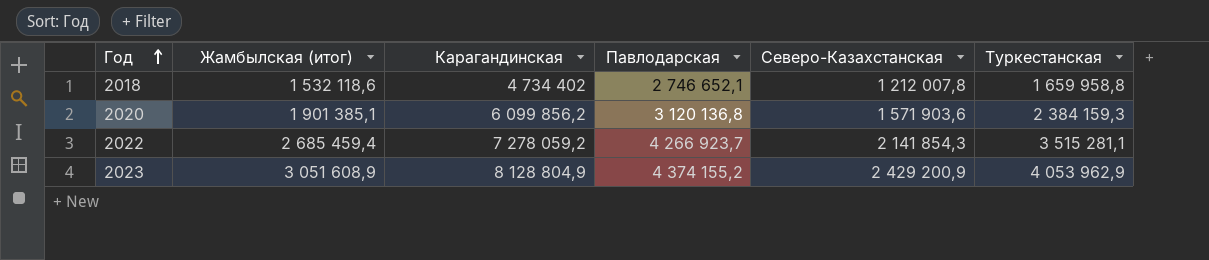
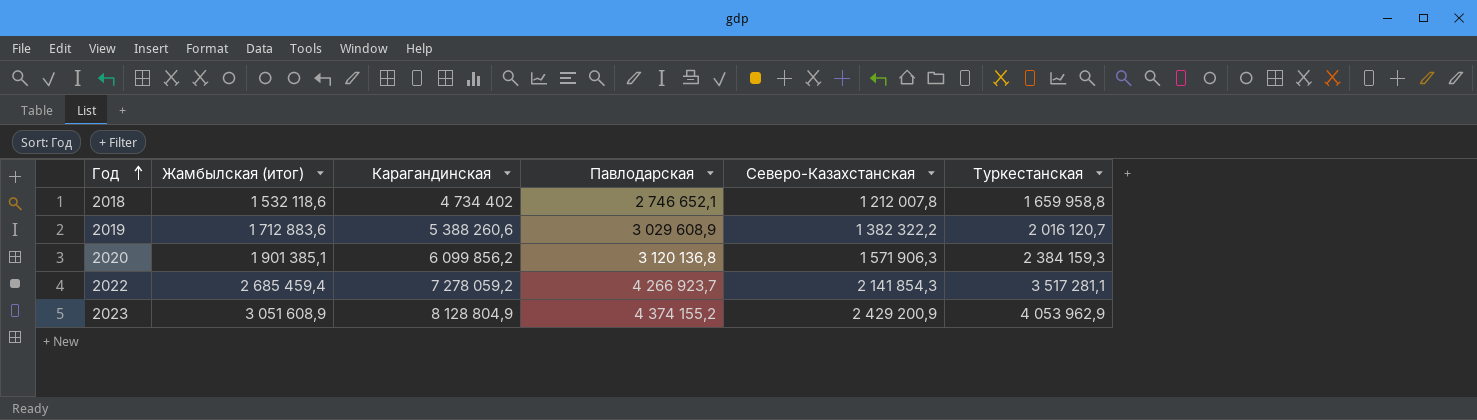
row 2019: none -> 1 712 883,6 | 5 388 260,6 | 3 029 608,9 | 1 382 322,2 | 2 016 120,7
2020 | Северо-Казахстанская: 1 571 903,6 -> 1 571 906,3
2022 | Туркестанская: 3 515 281,1 -> 3 517 281,1

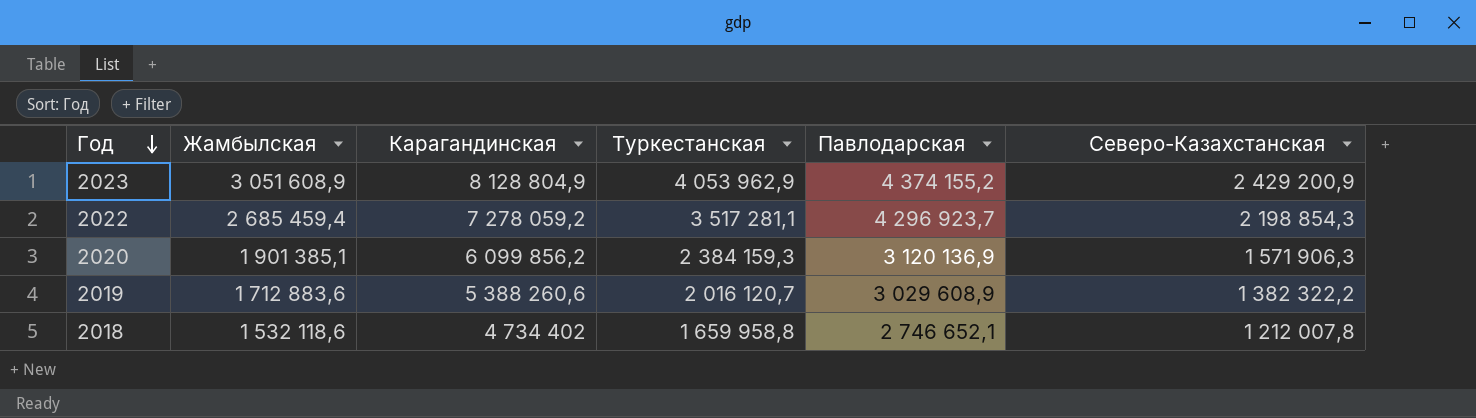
row order: Год ascending -> Год descending
column name: Жамбылская (итог) -> Жамбылская
column Туркестанская | position: 6 -> 4
2022 | Павлодарская: 4 266 923,7 -> 4 296 923,7
2022 | Северо-Казахстанская: 2 141 854,3 -> 2 198 854,3
2020 | Павлодарская: 3 120 136,8 -> 3 120 136,9

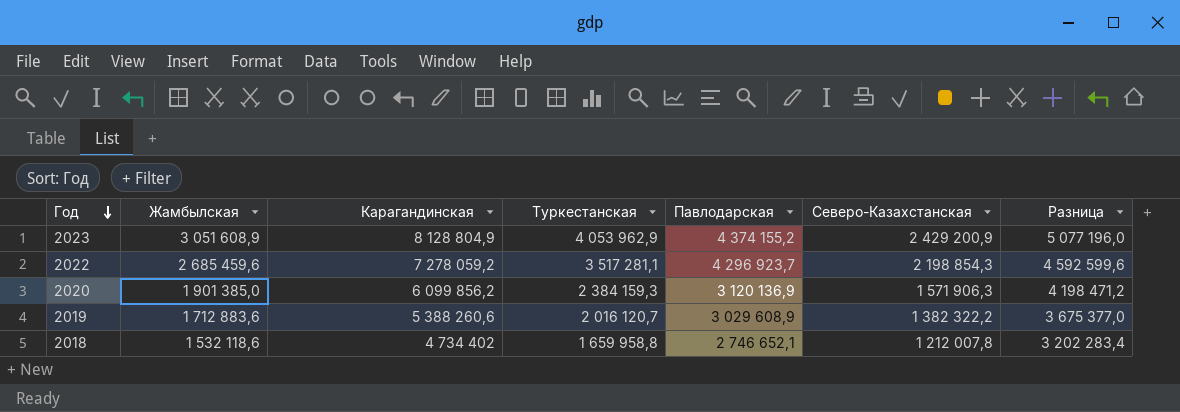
column Разница | formula: none -> [Карагандинская] - [Жамбылская]
2022 | Жамбылская: 2 685 459,4 -> 2 685 459,6
2020 | Жамбылская: 1 901 385,1 -> 1 901 385,0

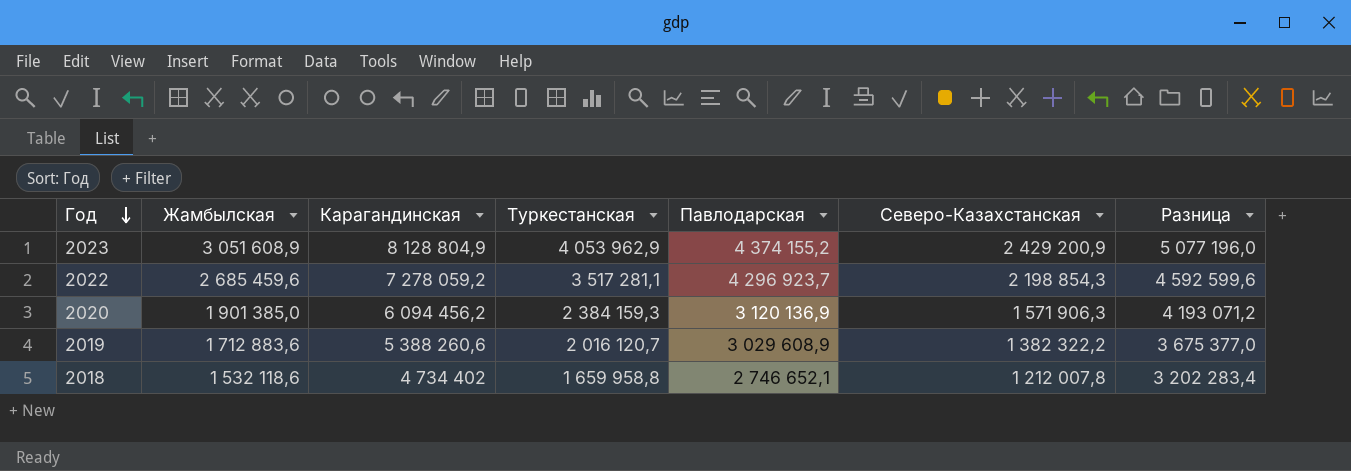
2020 | Карагандинская: 6 099 856,2 -> 6 094 456,2
2020 | Разница: 4 198 471,2 -> 4 193 071,2

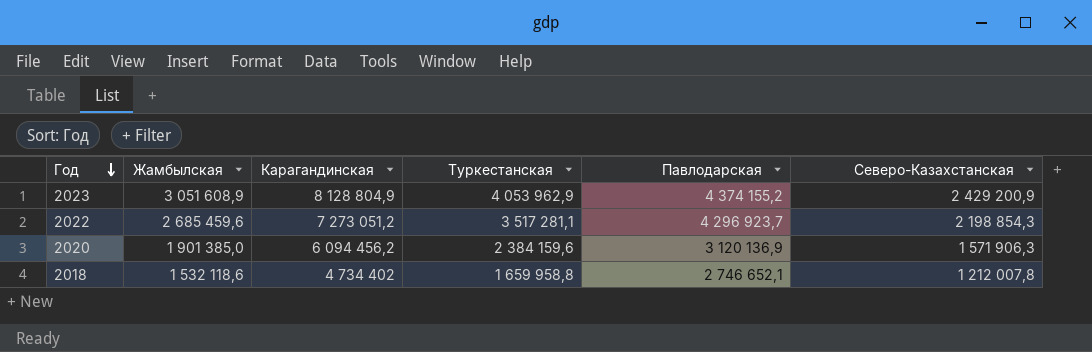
column Разница | formula: [Карагандинская] - [Жамбылская] -> none
row 2019: 1 712 883,6 | 5 388 260,6 | 2 016 120,7 | 3 029 608,9 | 1 382 322,2 | 3 675 377,0 -> none
2022 | Карагандинская: 7 278 059,2 -> 7 273 051,2
2020 | Туркестанская: 2 384 159,3 -> 2 384 159,6

